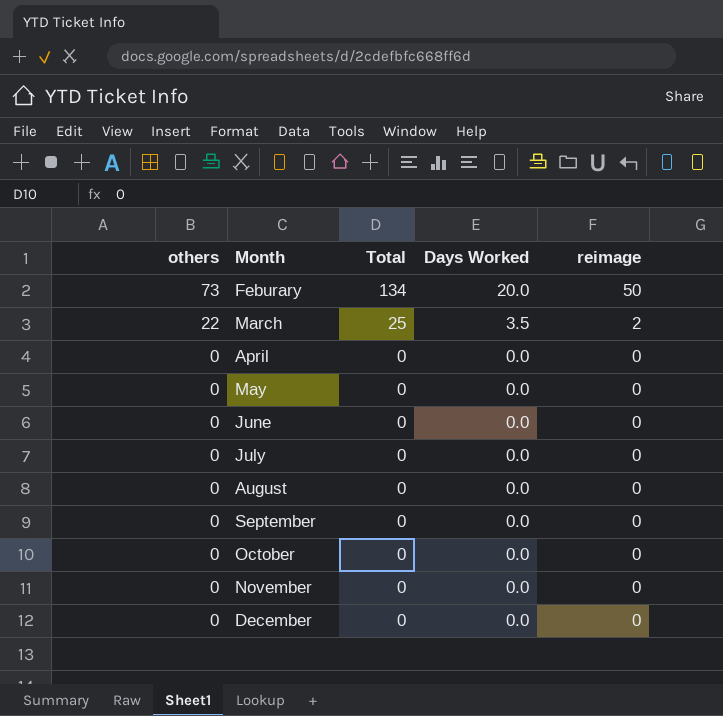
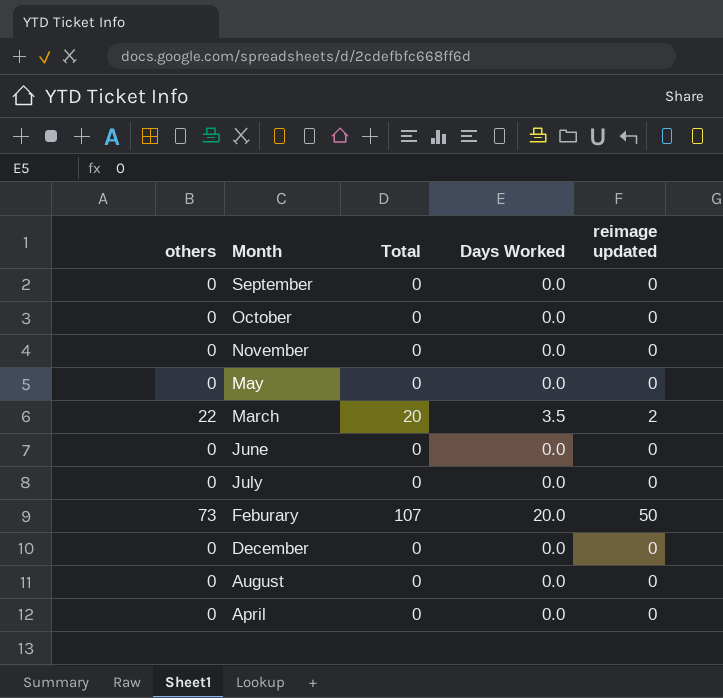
row order: others descending -> Month descending
column name: reimage -> reimage updated
March | Total: 25 -> 20
Feburary | Total: 134 -> 107

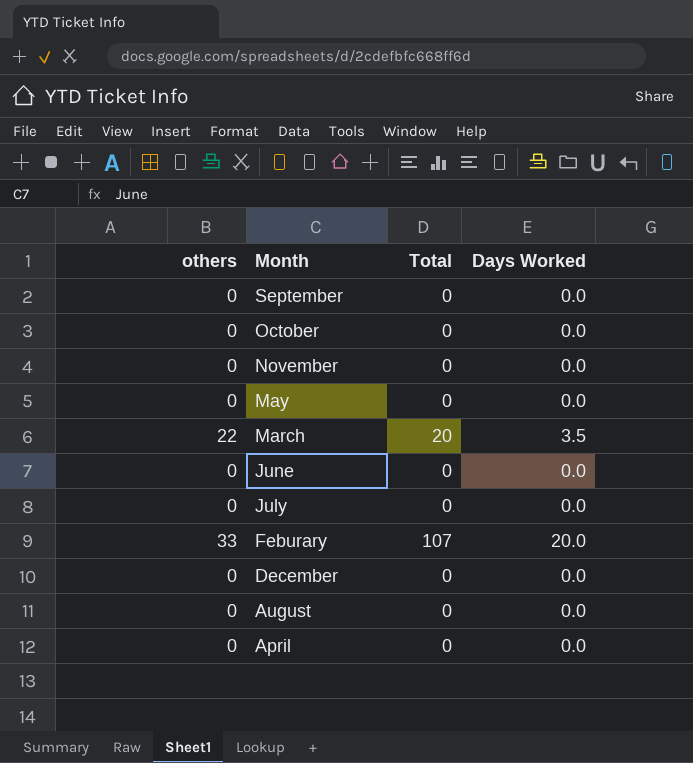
column reimage updated | position: 5 -> none
Feburary | others: 73 -> 33

